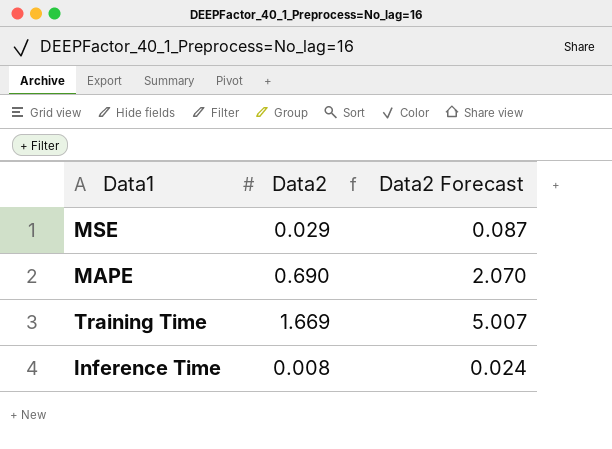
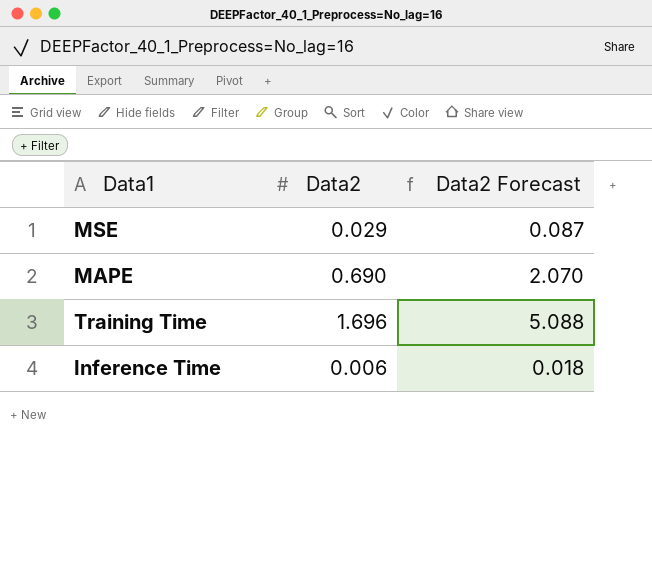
Training Time | Data2: 1.669 -> 1.696
Training Time | Data2 Forecast: 5.007 -> 5.088
Inference Time | Data2: 0.008 -> 0.006
Inference Time | Data2 Forecast: 0.024 -> 0.018

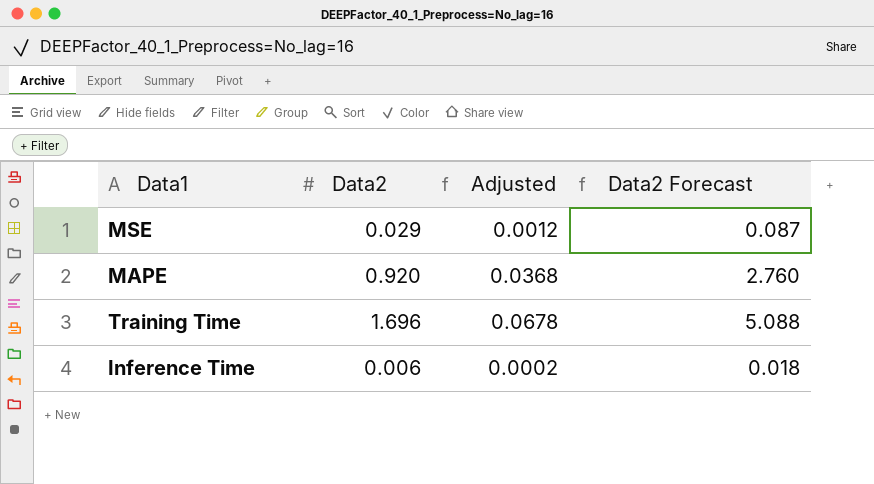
column Adjusted | formula: none -> [Data2] * 0.04
MAPE | Data2: 0.690 -> 0.920
MAPE | Data2 Forecast: 2.070 -> 2.760

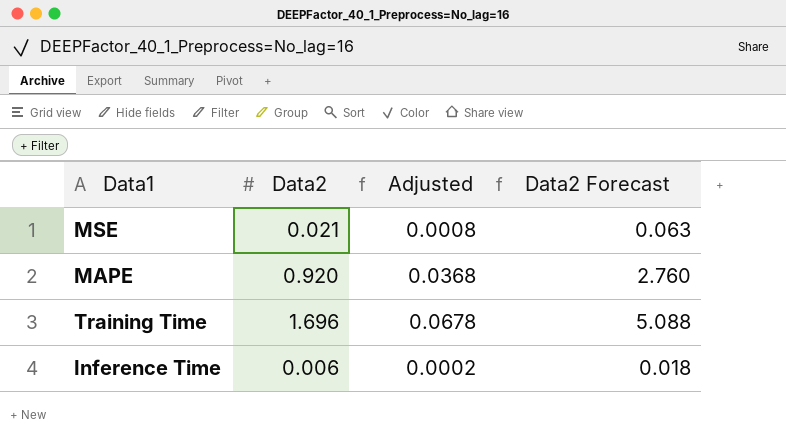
MSE | Data2: 0.029 -> 0.021
MSE | Adjusted: 0.0012 -> 0.0008
MSE | Data2 Forecast: 0.087 -> 0.063

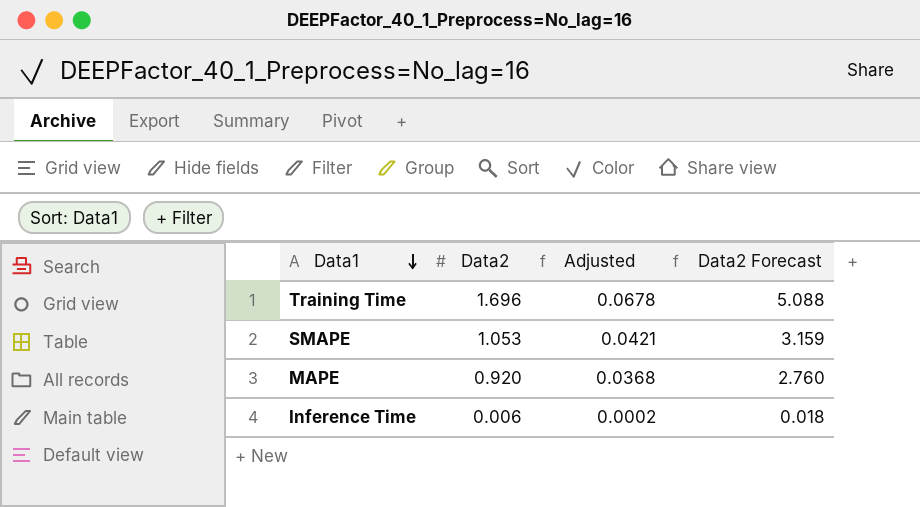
row order: none -> Data1 descending
row MSE: 0.021 | 0.0008 | 0.063 -> none
row SMAPE: none -> 1.053 | 0.0421 | 3.159

